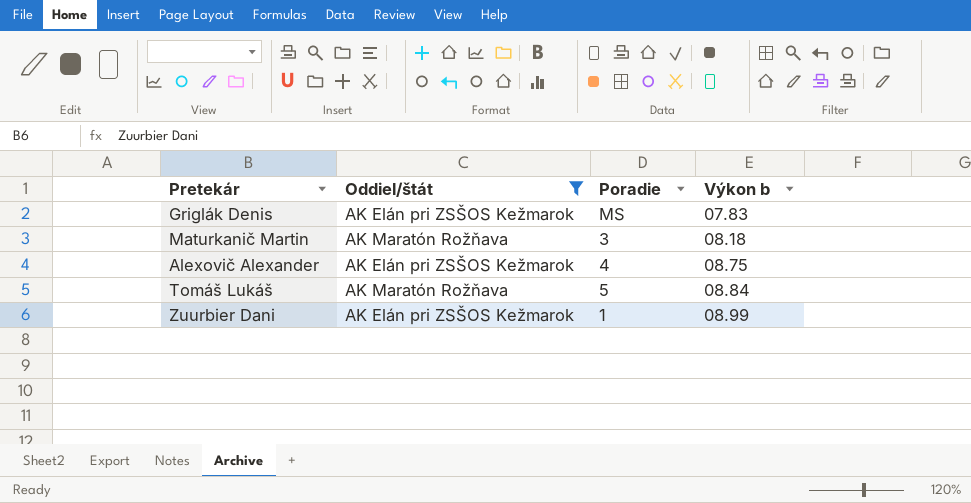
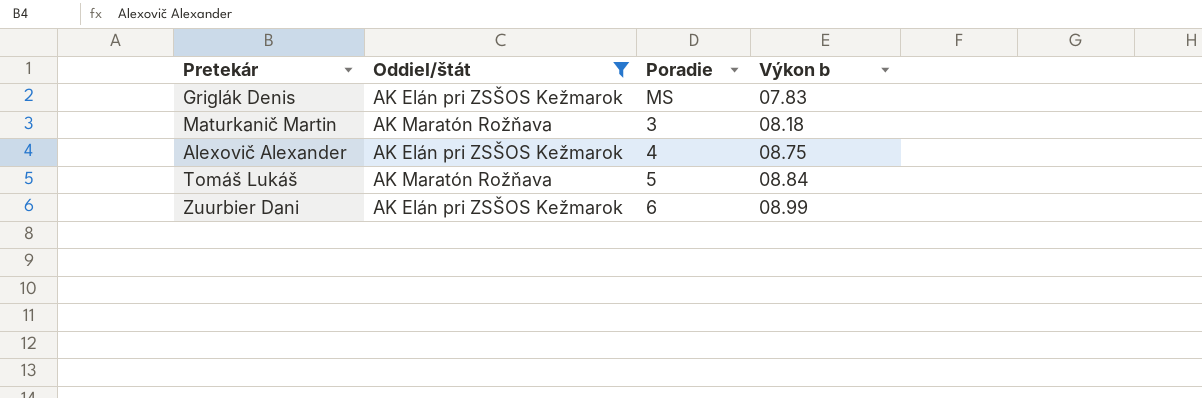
Zuurbier Dani | Poradie: 1 -> 6

